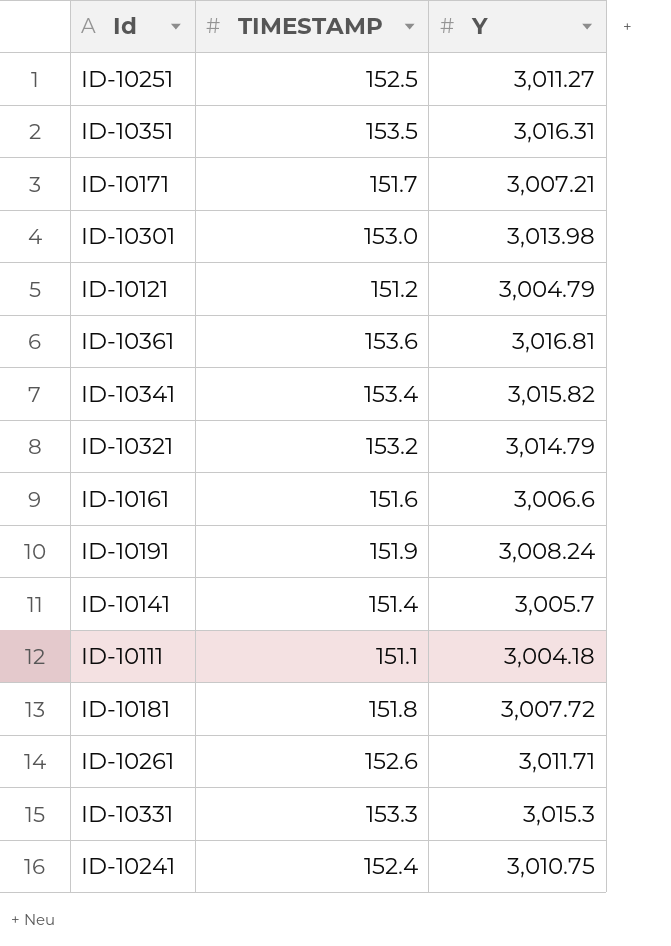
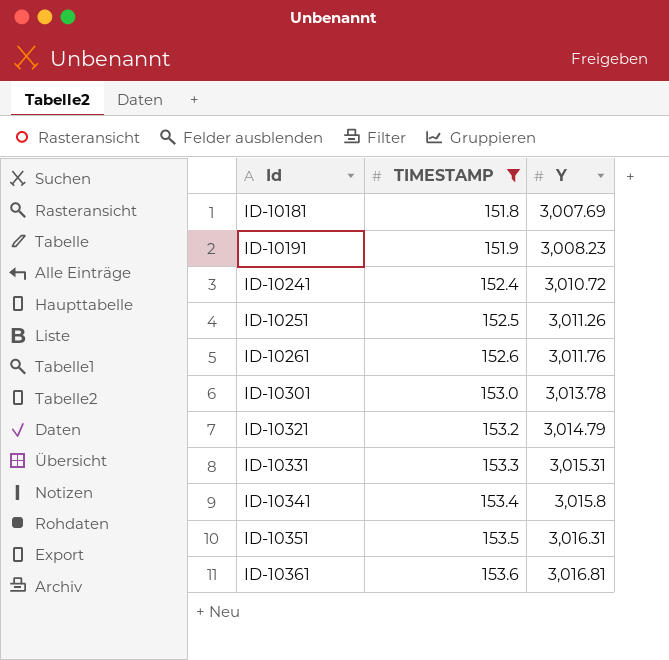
filter: none -> TIMESTAMP >= 151.8
row order: none -> Id ascending
ID-10181 | Y: 3,007.72 -> 3,007.69
ID-10191 | Y: 3,008.24 -> 3,008.23
ID-10241 | Y: 3,010.75 -> 3,010.72
ID-10251 | Y: 3,011.27 -> 3,011.26
ID-10261 | Y: 3,011.71 -> 3,011.76
ID-10301 | Y: 3,013.98 -> 3,013.78
ID-10331 | Y: 3,015.3 -> 3,015.31
ID-10341 | Y: 3,015.82 -> 3,015.8

